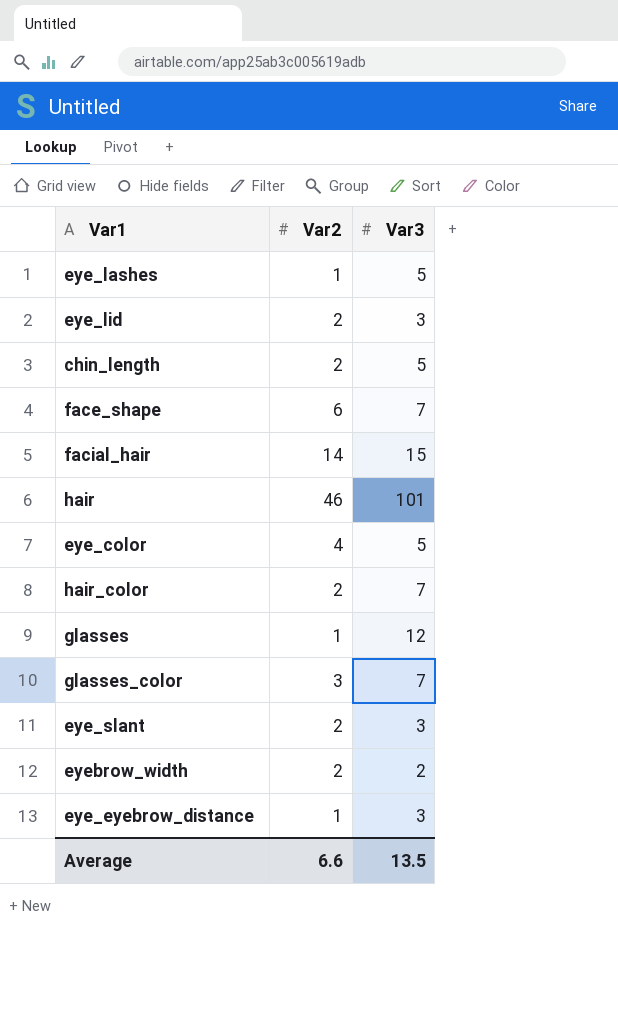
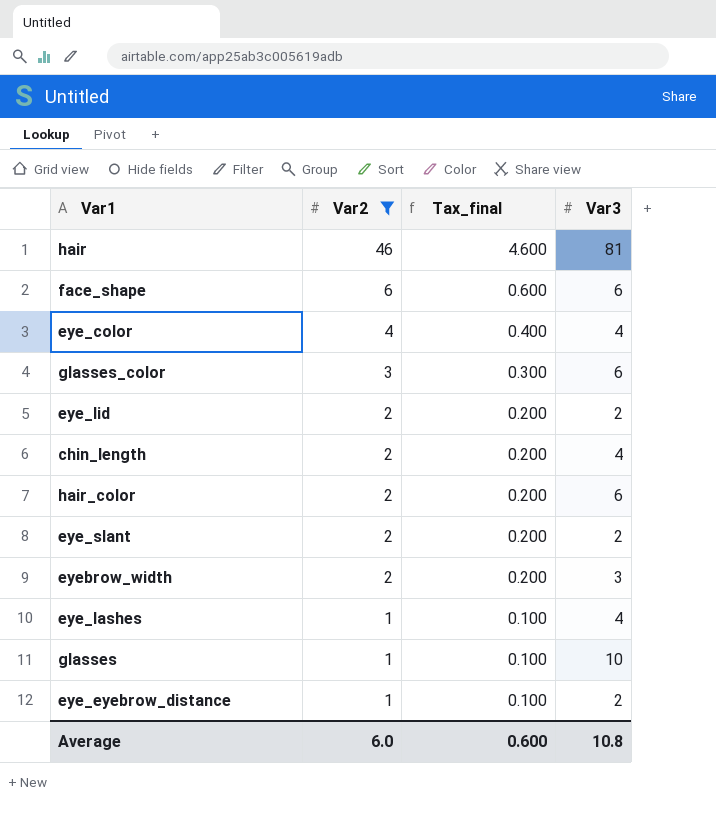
filter: none -> Var2 != 14
row order: none -> Var2 descending
column Tax_final | formula: none -> [Var2] * 0.1
hair | Var3: 101 -> 81
face_shape | Var3: 7 -> 6
eye_color | Var3: 5 -> 4
glasses_color | Var3: 7 -> 6
eye_lid | Var3: 3 -> 2
chin_length | Var3: 5 -> 4
hair_color | Var3: 7 -> 6
eye_slant | Var3: 3 -> 2
eyebrow_width | Var3: 2 -> 3
eye_lashes | Var3: 5 -> 4
glasses | Var3: 12 -> 10
eye_eyebrow_distance | Var3: 3 -> 2
Average | Var2: 6.6 -> 6.0
Average | Var3: 13.5 -> 10.8

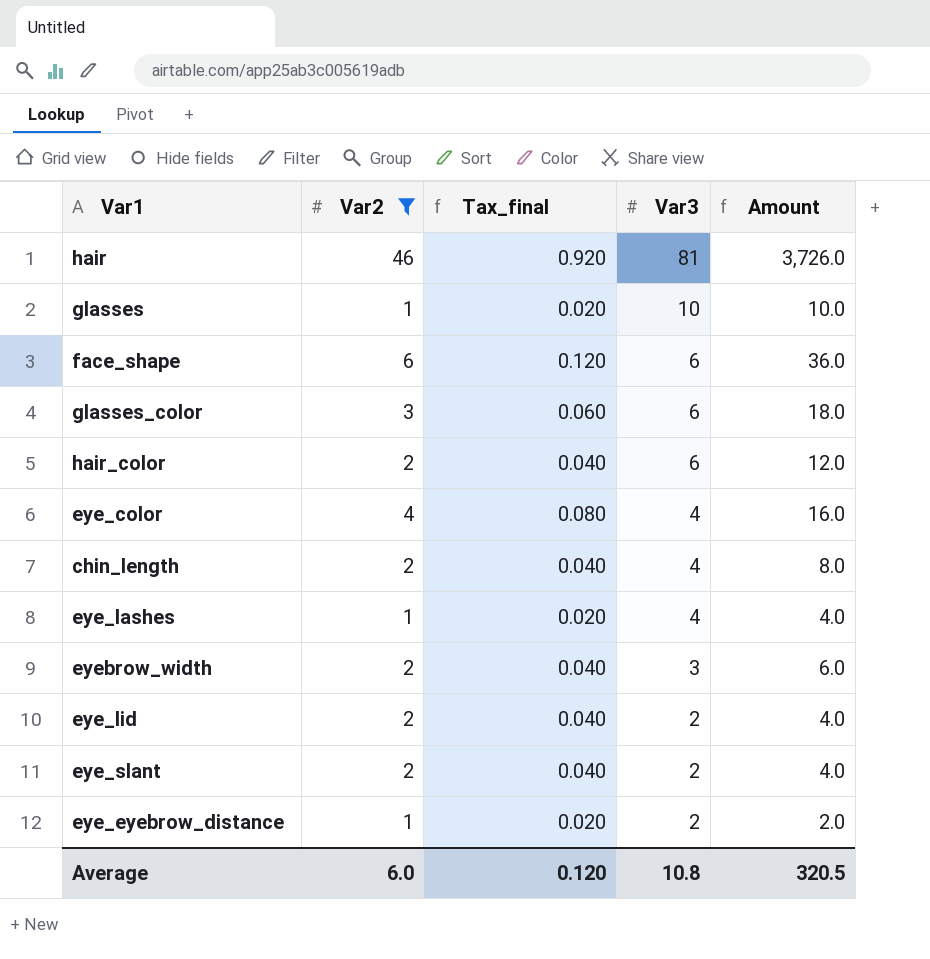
row order: Var2 descending -> Var3 descending
column Tax_final | formula: [Var2] * 0.1 -> [Var2] * 0.02
column Amount | formula: none -> [Var2] * [Var3]
Average | Tax_final: 0.600 -> 0.120

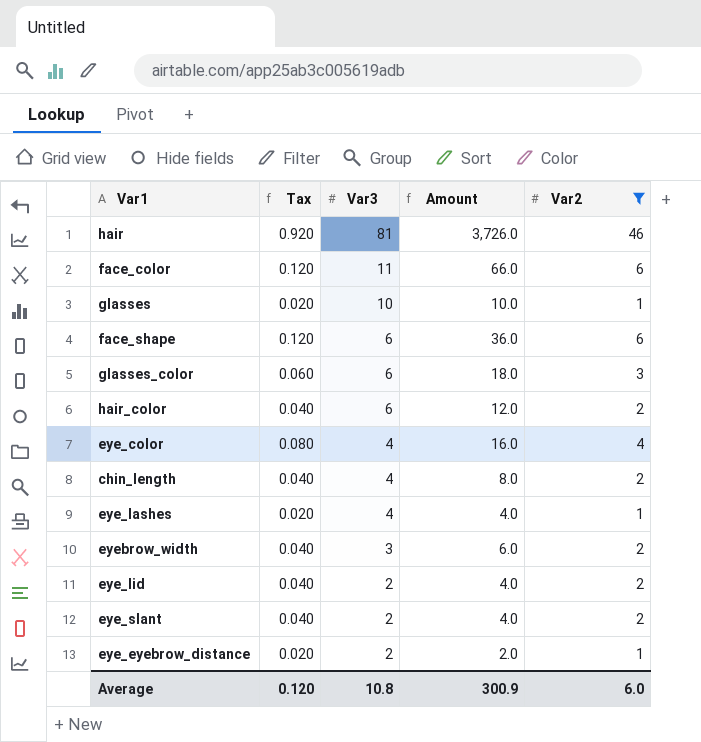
column name: Tax_final -> Tax
column Var2 | position: 2 -> 5
row face_color: none -> 0.120 | 11 | 66.0 | 6
Average | Amount: 320.5 -> 300.9

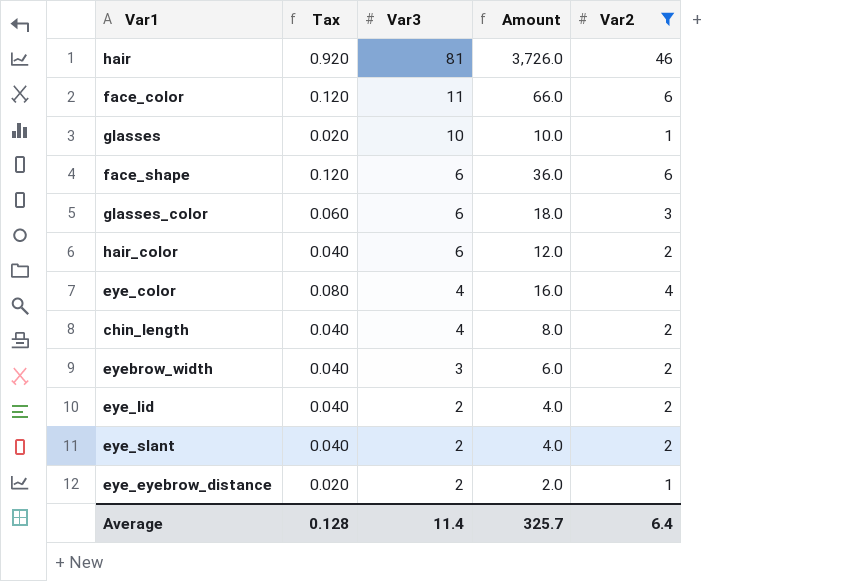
row eye_lashes: 0.020 | 4 | 4.0 | 1 -> none
Average | Tax: 0.120 -> 0.128
Average | Var3: 10.8 -> 11.4
Average | Amount: 300.9 -> 325.7
Average | Var2: 6.0 -> 6.4

